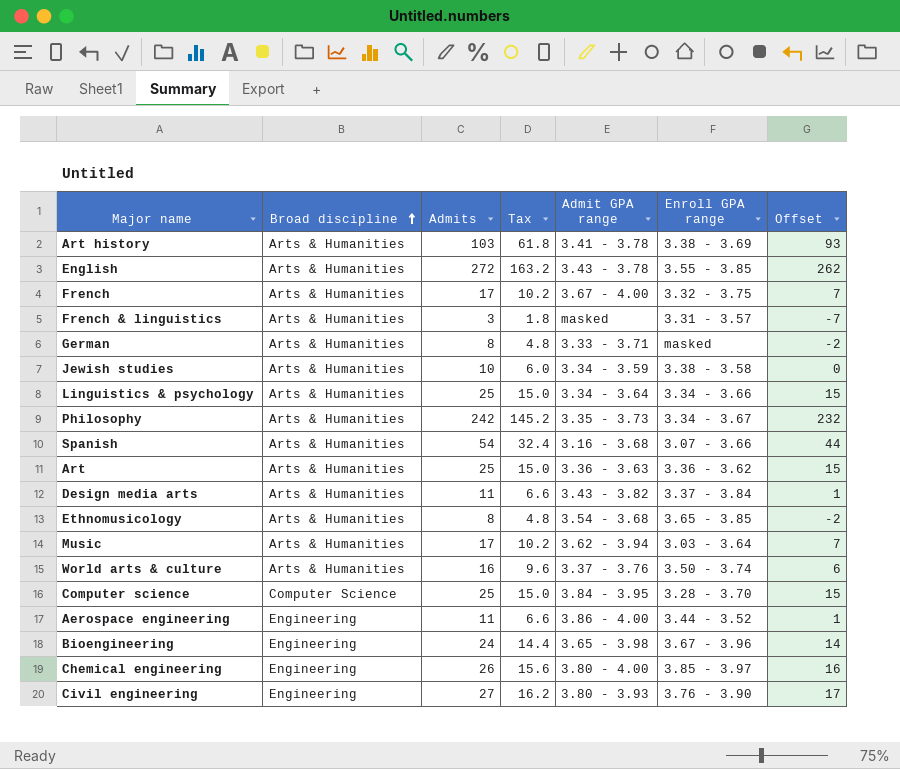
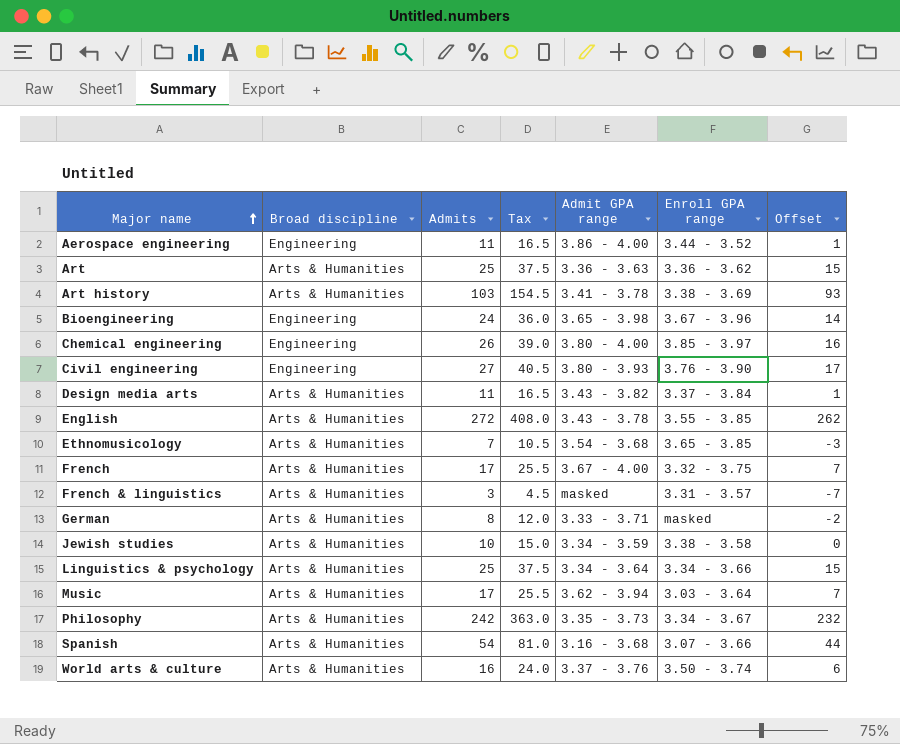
row order: Broad discipline ascending -> Major name ascending
column Tax | formula: [Admits] * 0.6 -> [Admits] * 1.5
row Computer science: Computer Science | 25 | 15.0 | 3.84 - 3.95 | 3.28 - 3.70 | 15 -> none
Ethnomusicology | Admits: 8 -> 7
Ethnomusicology | Offset: -2 -> -3

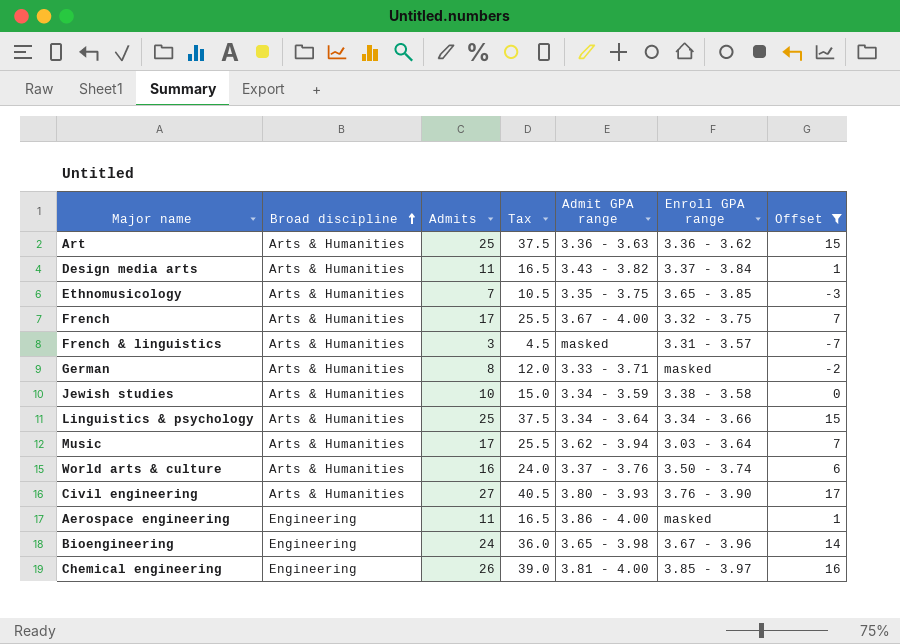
filter: none -> Offset <= 17
row order: Major name ascending -> Broad discipline ascending
Ethnomusicology | Admit GPA range: 3.54 - 3.68 -> 3.35 - 3.75
Civil engineering | Broad discipline: Engineering -> Arts & Humanities
Aerospace engineering | Enroll GPA range: 3.44 - 3.52 -> masked
Chemical engineering | Admit GPA range: 3.80 - 4.00 -> 3.81 - 4.00

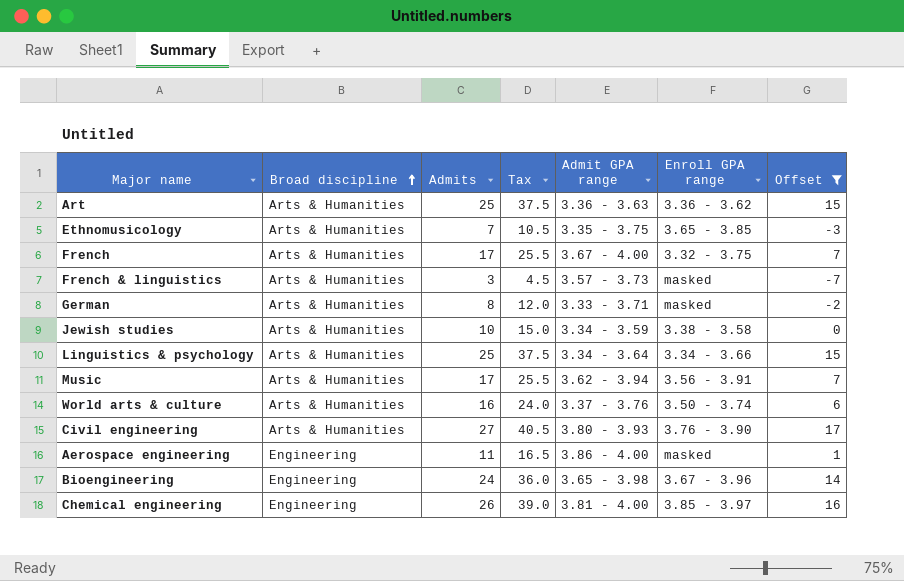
row Design media arts: Arts & Humanities | 11 | 16.5 | 3.43 - 3.82 | 3.37 - 3.84 | 1 -> none
French & linguistics | Admit GPA range: masked -> 3.57 - 3.73
French & linguistics | Enroll GPA range: 3.31 - 3.57 -> masked
Music | Enroll GPA range: 3.03 - 3.64 -> 3.56 - 3.91

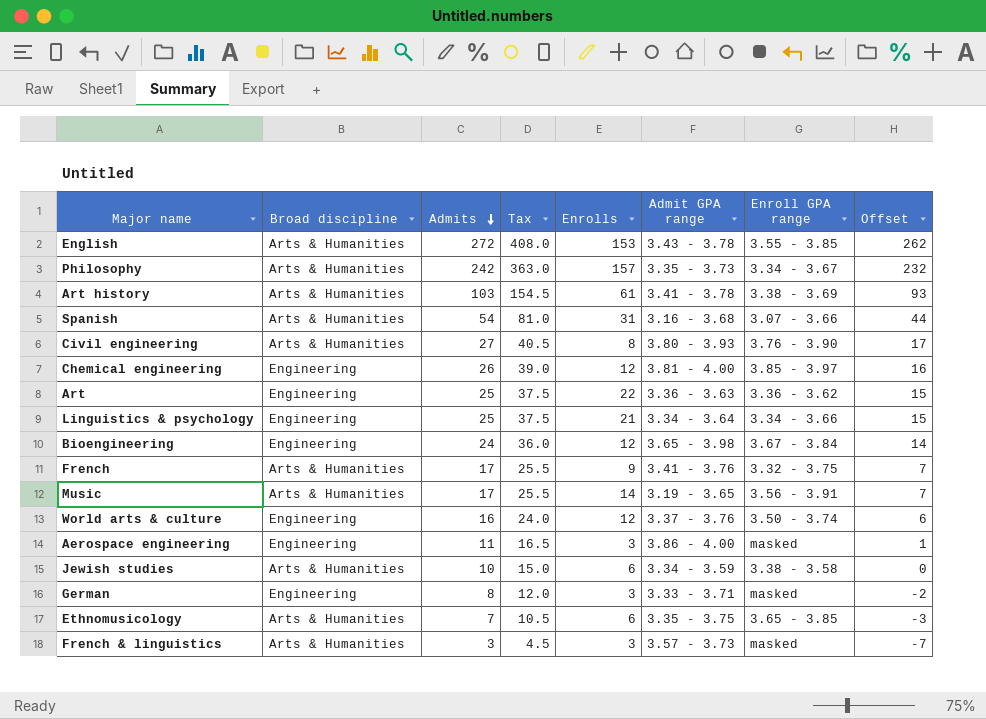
filter: Offset <= 17 -> none
row order: Broad discipline ascending -> Admits descending
column Enrolls | position: none -> 5
Art | Broad discipline: Arts & Humanities -> Engineering
Linguistics & psychology | Broad discipline: Arts & Humanities -> Engineering
Bioengineering | Enroll GPA range: 3.67 - 3.96 -> 3.67 - 3.84
French | Admit GPA range: 3.67 - 4.00 -> 3.41 - 3.76
Music | Admit GPA range: 3.62 - 3.94 -> 3.19 - 3.65
World arts & culture | Broad discipline: Arts & Humanities -> Engineering
German | Broad discipline: Arts & Humanities -> Engineering

